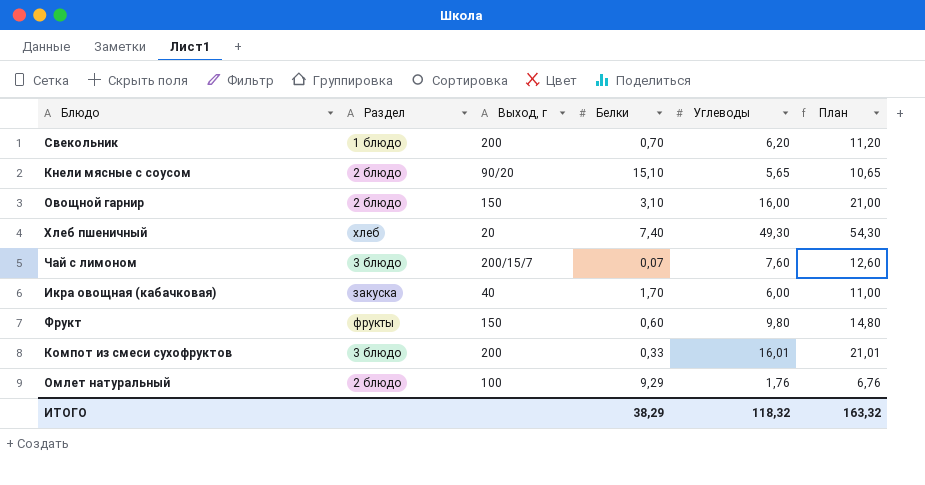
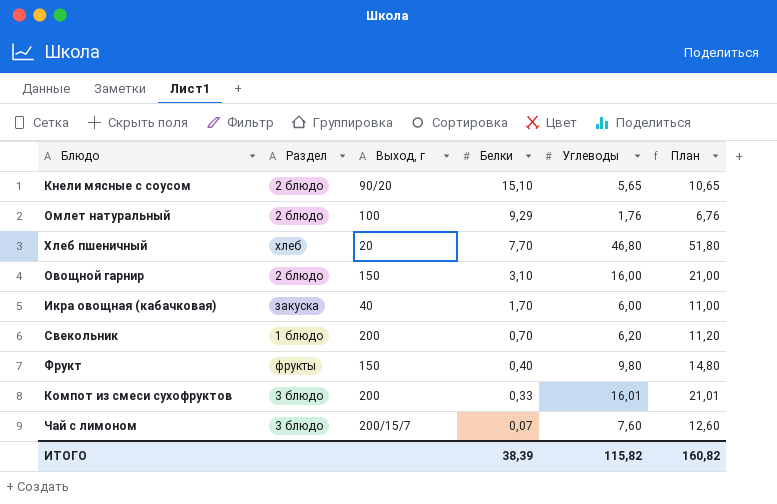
row order: none -> Белки descending
Хлеб пшеничный | Белки: 7,40 -> 7,70
Хлеб пшеничный | Углеводы: 49,30 -> 46,80
Хлеб пшеничный | План: 54,30 -> 51,80
Фрукт | Белки: 0,60 -> 0,40
ИТОГО | Белки: 38,29 -> 38,39
ИТОГО | Углеводы: 118,32 -> 115,82
ИТОГО | План: 163,32 -> 160,82

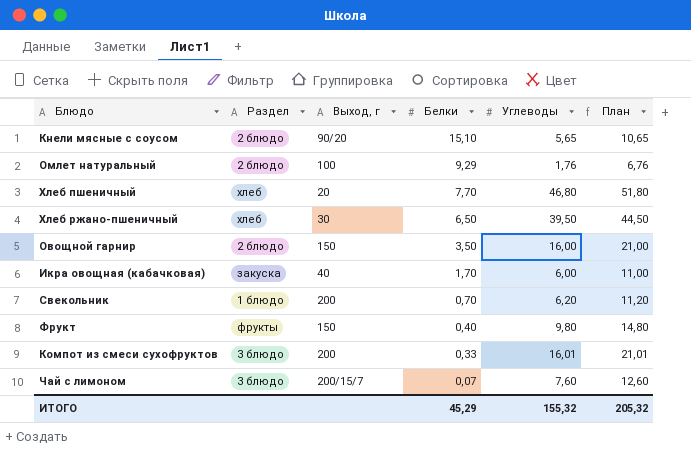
row Хлеб ржано-пшеничный: none -> хлеб | 30 | 6,50 | 39,50 | 44,50
Овощной гарнир | Белки: 3,10 -> 3,50
ИТОГО | Белки: 38,39 -> 45,29
ИТОГО | Углеводы: 115,82 -> 155,32
ИТОГО | План: 160,82 -> 205,32

